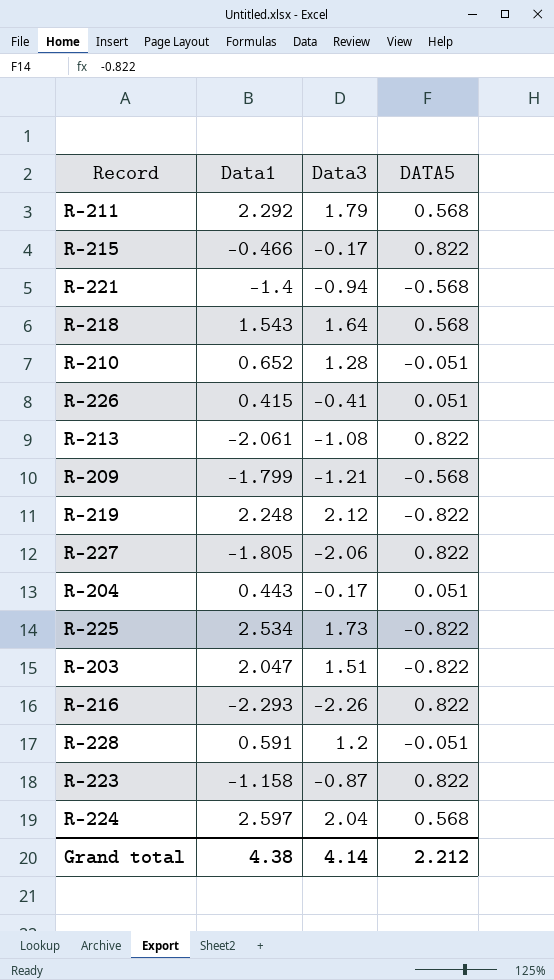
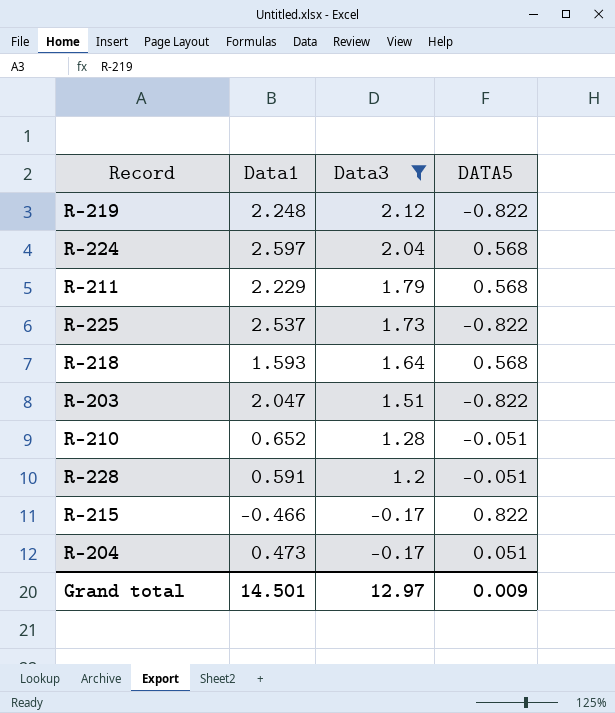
filter: none -> Data3 >= -0.17
row order: none -> Data3 descending
R-211 | Data1: 2.292 -> 2.229
R-225 | Data1: 2.534 -> 2.537
R-218 | Data1: 1.543 -> 1.593
R-204 | Data1: 0.443 -> 0.473
Grand total | Data1: 4.38 -> 14.501
Grand total | Data3: 4.14 -> 12.97
Grand total | DATA5: 2.212 -> 0.009

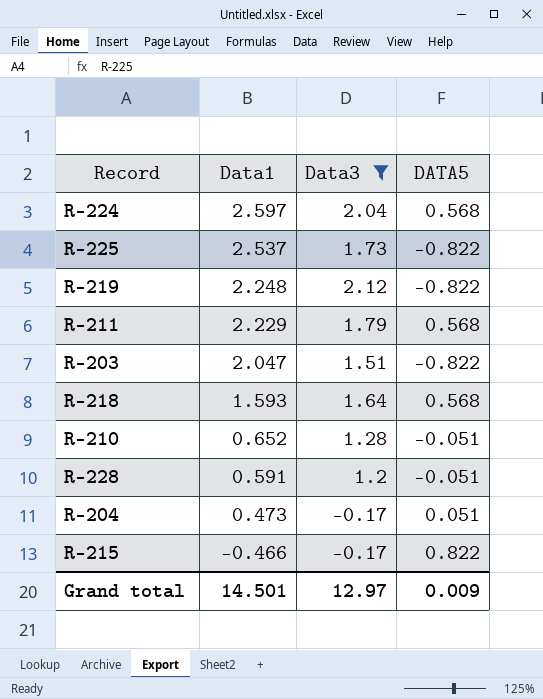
row order: Data3 descending -> Data1 descending

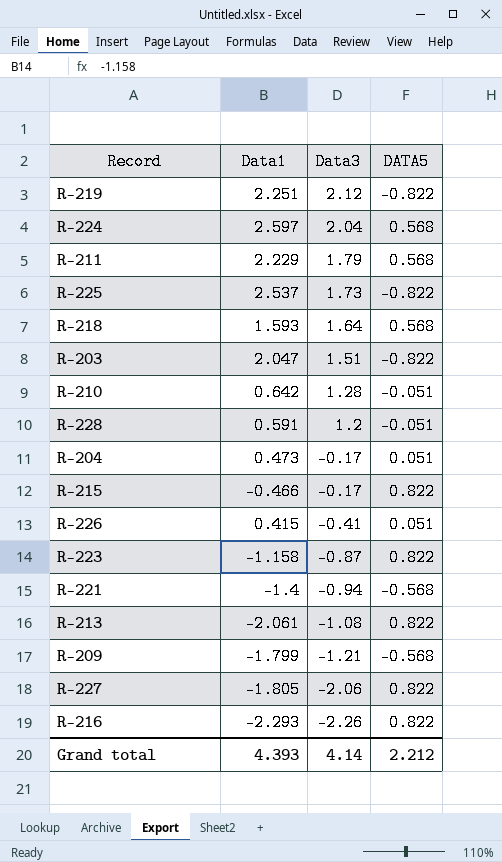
filter: Data3 >= -0.17 -> none
row order: Data1 descending -> Data3 descending
R-219 | Data1: 2.248 -> 2.251
R-210 | Data1: 0.652 -> 0.642
Grand total | Data1: 14.501 -> 4.393
Grand total | Data3: 12.97 -> 4.14
Grand total | DATA5: 0.009 -> 2.212

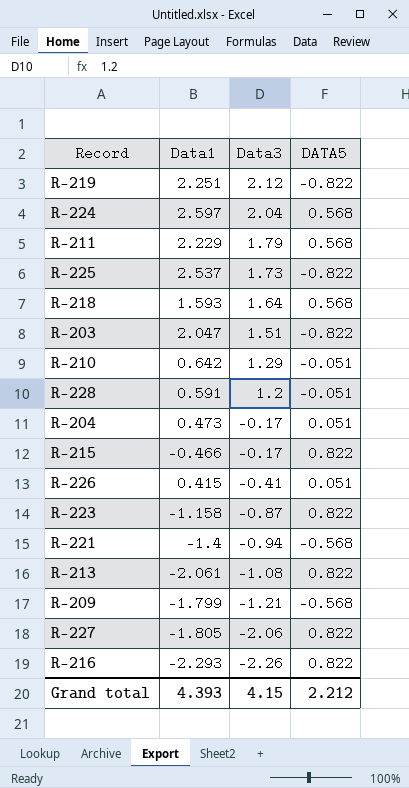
R-210 | Data3: 1.28 -> 1.29
Grand total | Data3: 4.14 -> 4.15

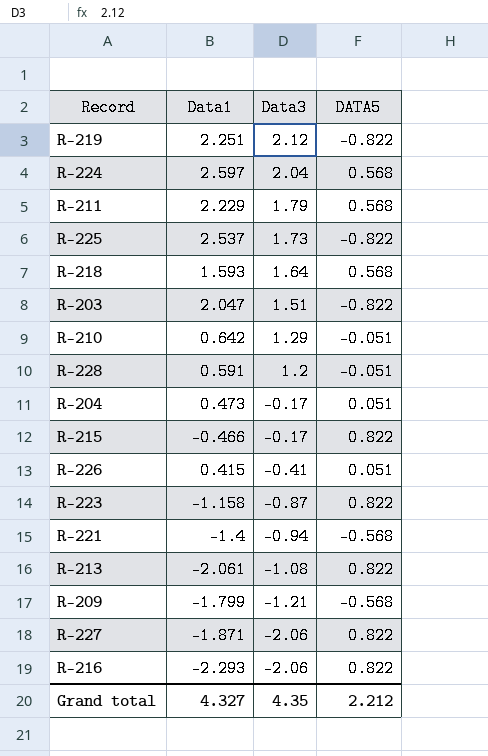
R-227 | Data1: -1.805 -> -1.871
R-216 | Data3: -2.26 -> -2.06
Grand total | Data1: 4.393 -> 4.327
Grand total | Data3: 4.15 -> 4.35

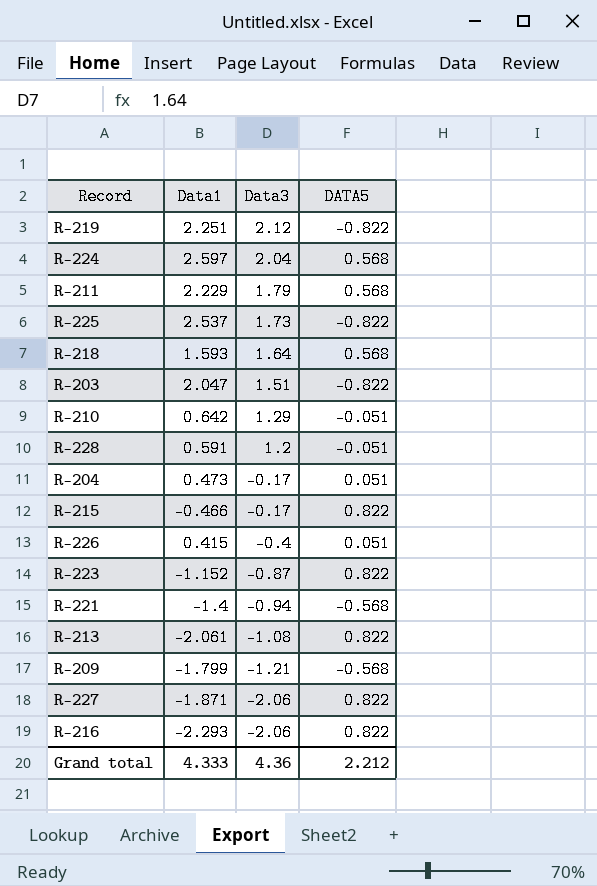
R-226 | Data3: -0.41 -> -0.4
R-223 | Data1: -1.158 -> -1.152
Grand total | Data1: 4.327 -> 4.333
Grand total | Data3: 4.35 -> 4.36

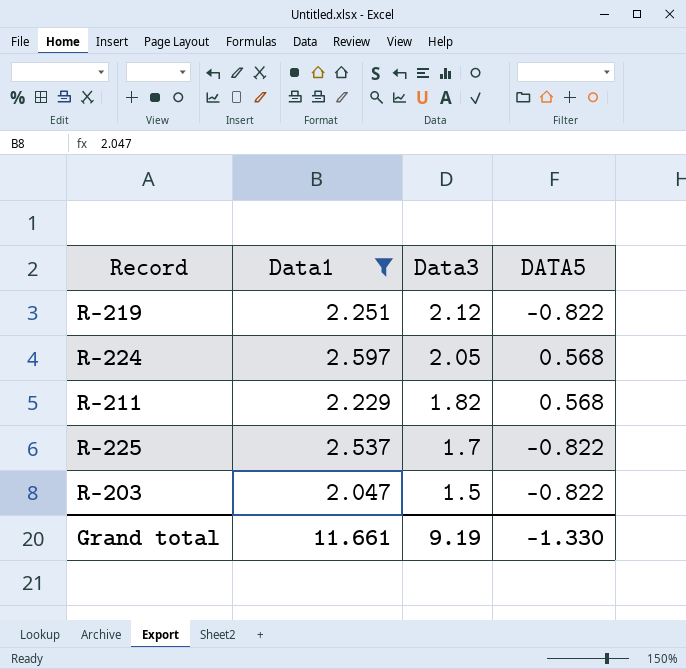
filter: none -> Data1 >= 2.047
R-224 | Data3: 2.04 -> 2.05
R-211 | Data3: 1.79 -> 1.82
R-225 | Data3: 1.73 -> 1.7
R-203 | Data3: 1.51 -> 1.5
Grand total | Data1: 4.333 -> 11.661
Grand total | Data3: 4.36 -> 9.19
Grand total | DATA5: 2.212 -> -1.330

